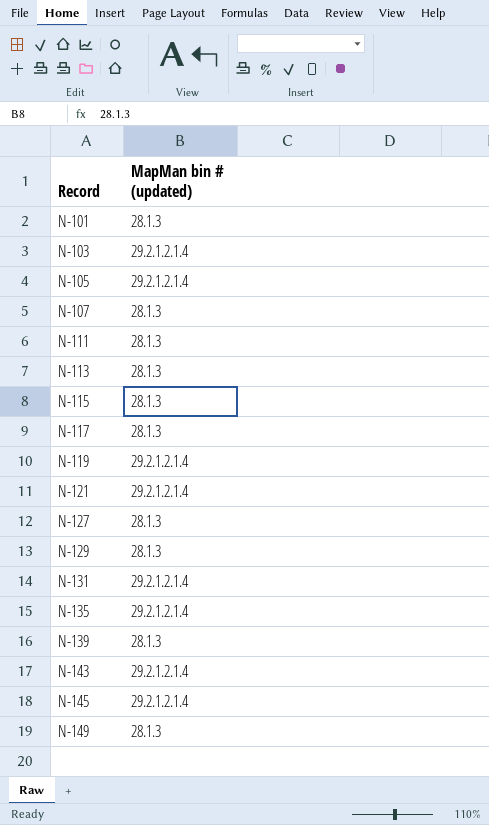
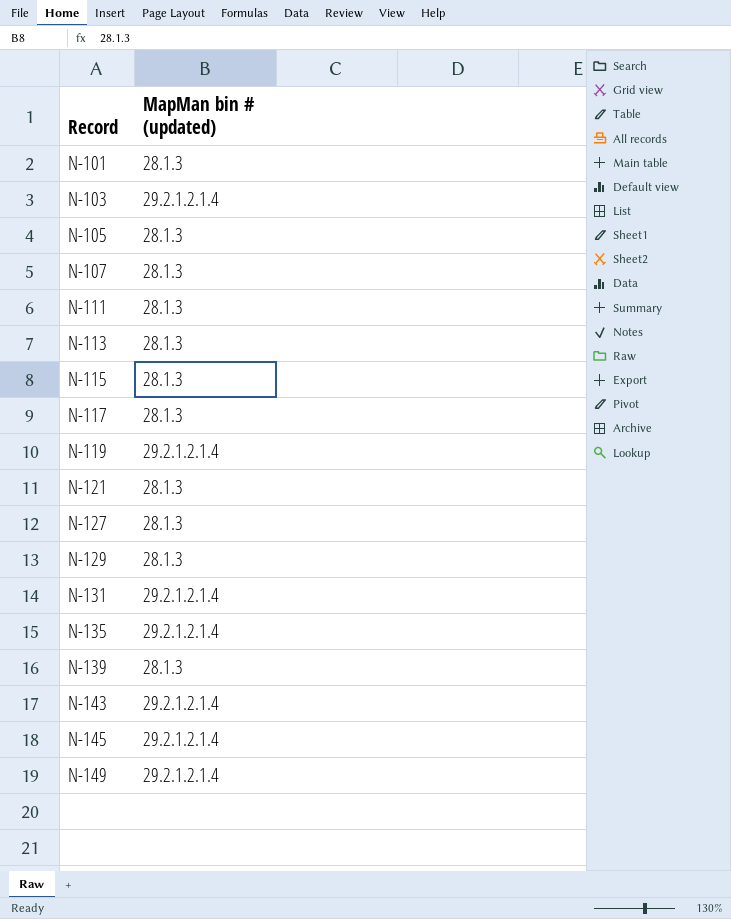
N-105 | MapMan bin # (updated): 29.2.1.2.1.4 -> 28.1.3
N-121 | MapMan bin # (updated): 29.2.1.2.1.4 -> 28.1.3
N-149 | MapMan bin # (updated): 28.1.3 -> 29.2.1.2.1.4

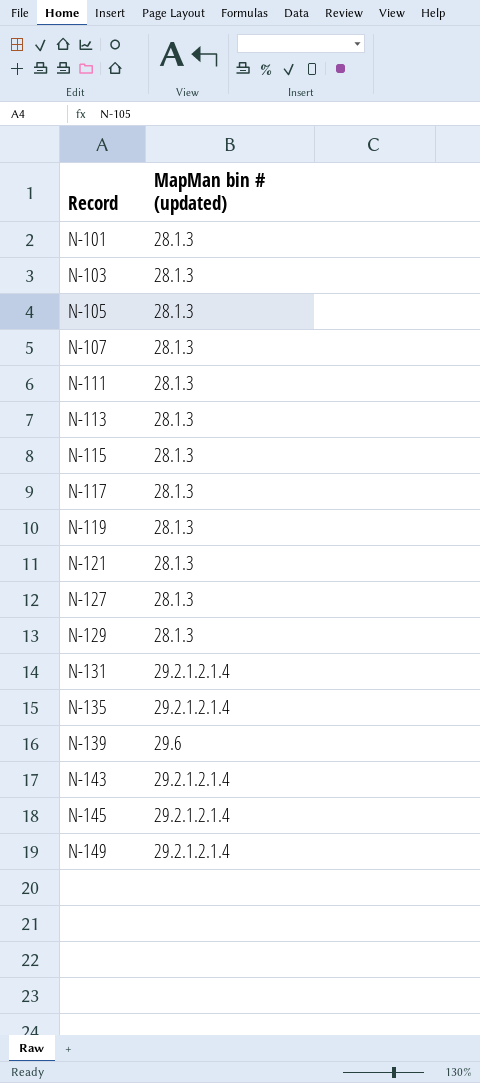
N-103 | MapMan bin # (updated): 29.2.1.2.1.4 -> 28.1.3
N-119 | MapMan bin # (updated): 29.2.1.2.1.4 -> 28.1.3
N-139 | MapMan bin # (updated): 28.1.3 -> 29.6

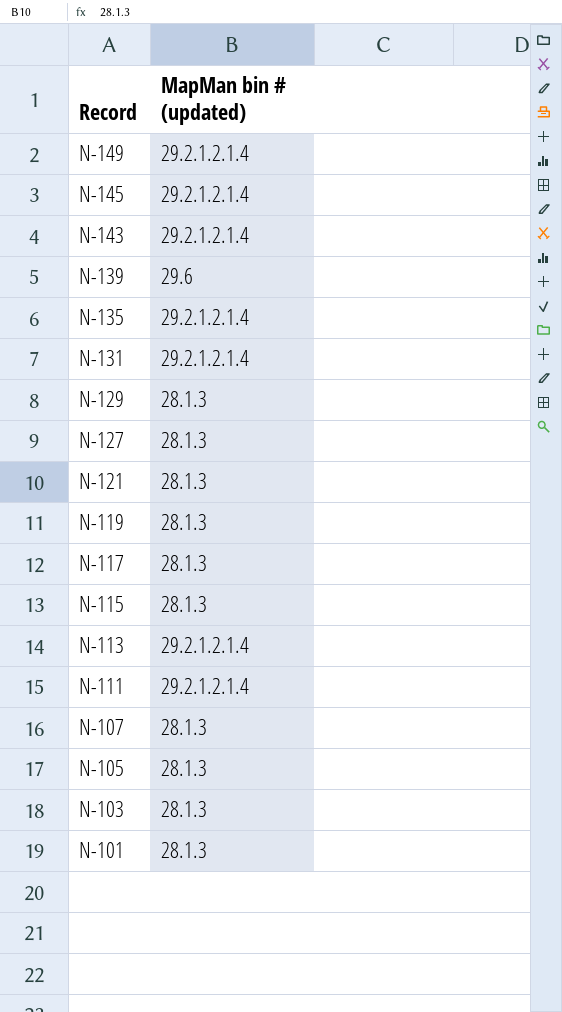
row order: Record ascending -> Record descending
N-113 | MapMan bin # (updated): 28.1.3 -> 29.2.1.2.1.4
N-111 | MapMan bin # (updated): 28.1.3 -> 29.2.1.2.1.4

